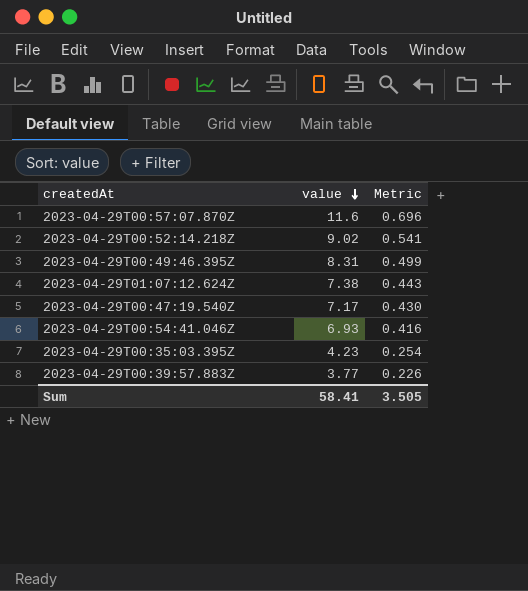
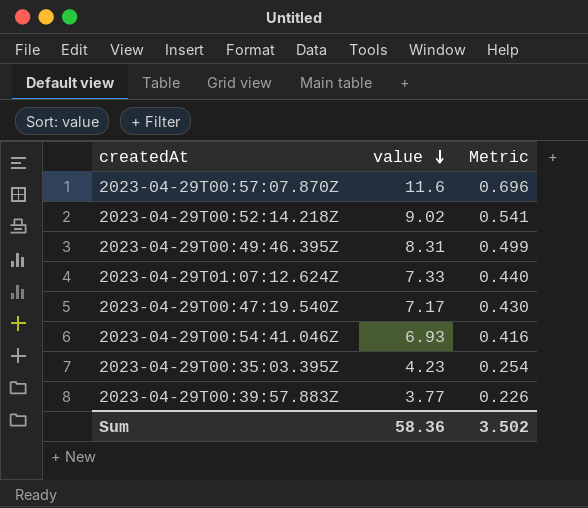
2023-04-29T01:07:12.624Z | value: 7.38 -> 7.33
2023-04-29T01:07:12.624Z | Metric: 0.443 -> 0.440
Sum | value: 58.41 -> 58.36
Sum | Metric: 3.505 -> 3.502

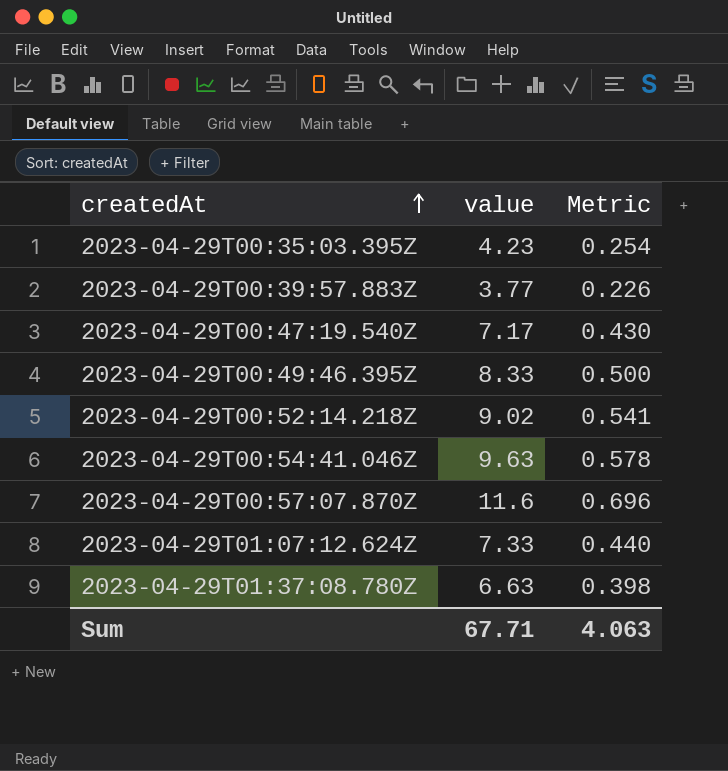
row order: value descending -> createdAt ascending
2023-04-29T00:49:46.395Z | value: 8.31 -> 8.33
2023-04-29T00:49:46.395Z | Metric: 0.499 -> 0.500
2023-04-29T00:54:41.046Z | value: 6.93 -> 9.63
2023-04-29T00:54:41.046Z | Metric: 0.416 -> 0.578
row 2023-04-29T01:37:08.780Z: none -> 6.63 | 0.398
Sum | value: 58.36 -> 67.71
Sum | Metric: 3.502 -> 4.063

